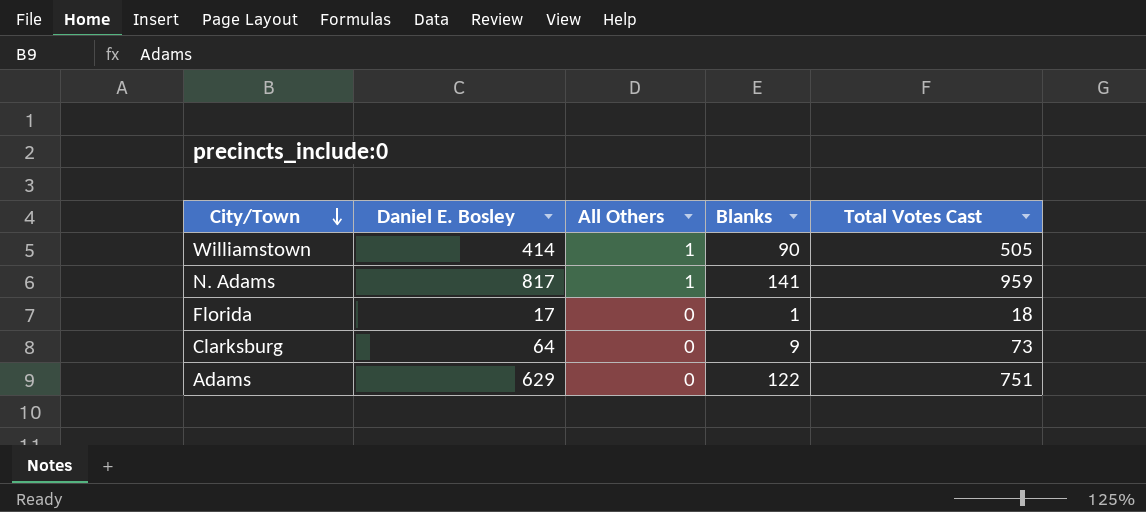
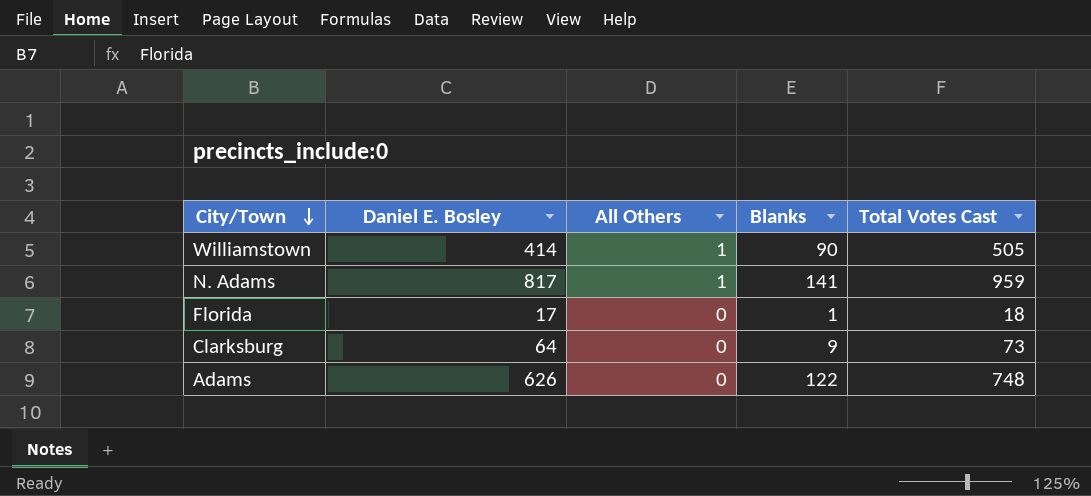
Adams | Daniel E. Bosley: 629 -> 626
Adams | Total Votes Cast: 751 -> 748

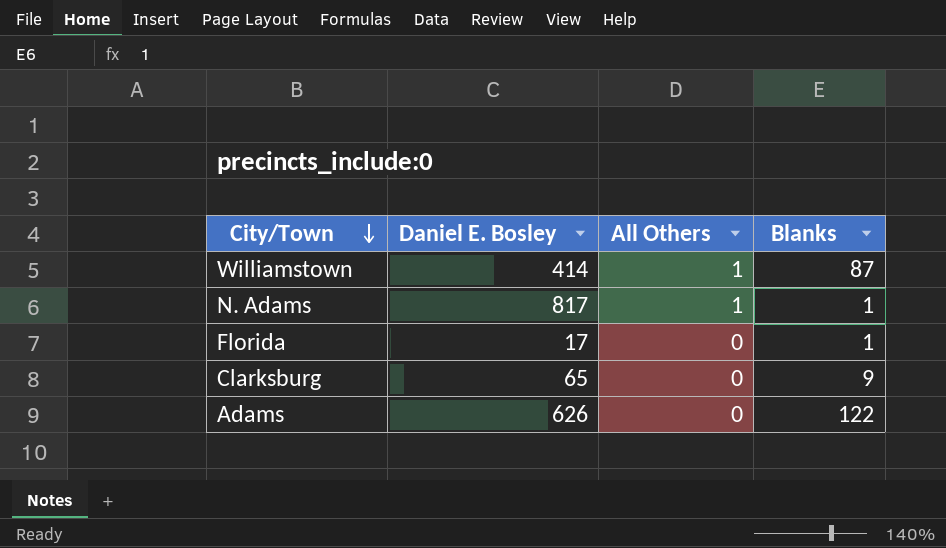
column Total Votes Cast | formula: [Daniel E. Bosley] + [All Others] + [Blanks] -> none
Williamstown | Blanks: 90 -> 87
N. Adams | Blanks: 141 -> 1
Clarksburg | Daniel E. Bosley: 64 -> 65

